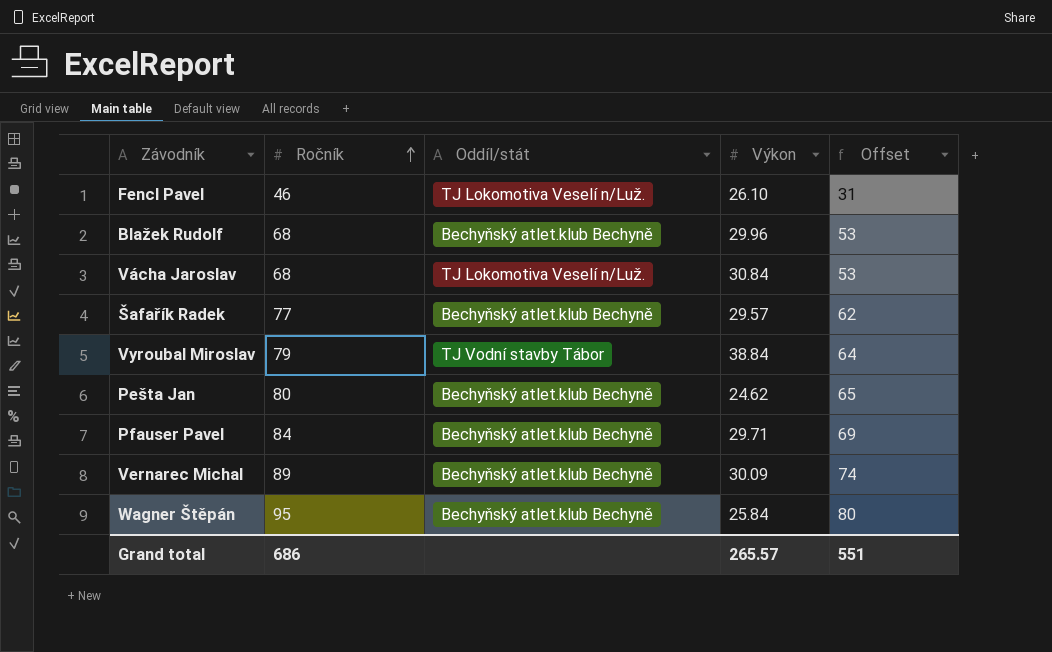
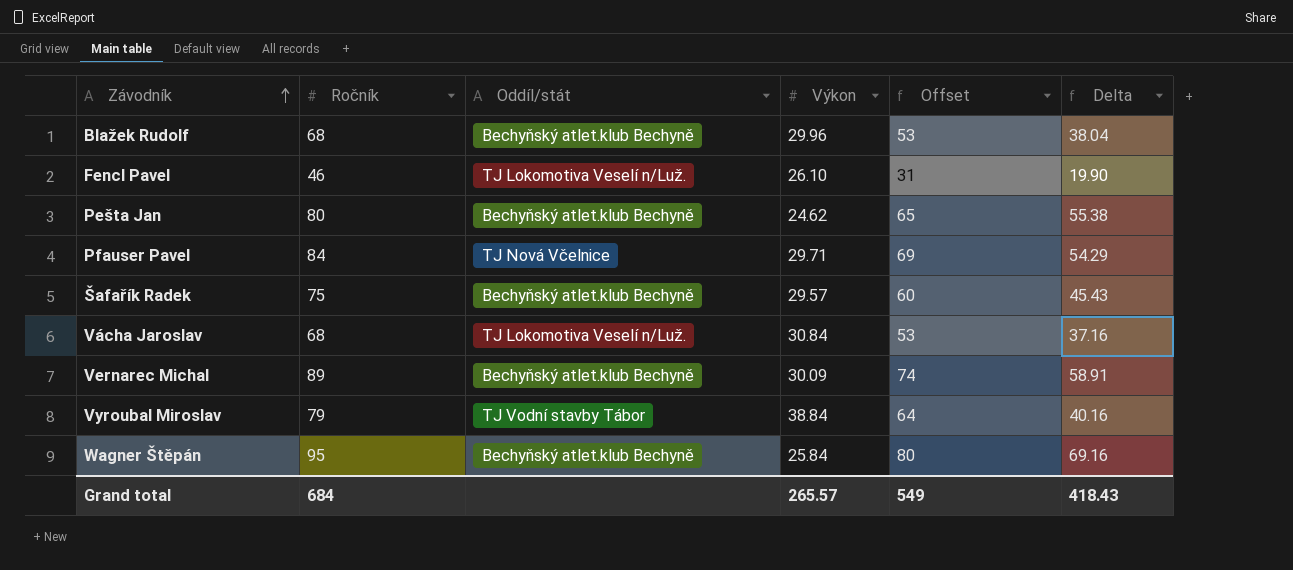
row order: Ročník ascending -> Závodník ascending
column Delta | formula: none -> [Ročník] - [Výkon]
Pfauser Pavel | Oddíl/stát: Bechyňský atlet.klub Bechyně -> TJ Nová Včelnice
Šafařík Radek | Ročník: 77 -> 75
Šafařík Radek | Offset: 62 -> 60
Grand total | Ročník: 686 -> 684
Grand total | Offset: 551 -> 549

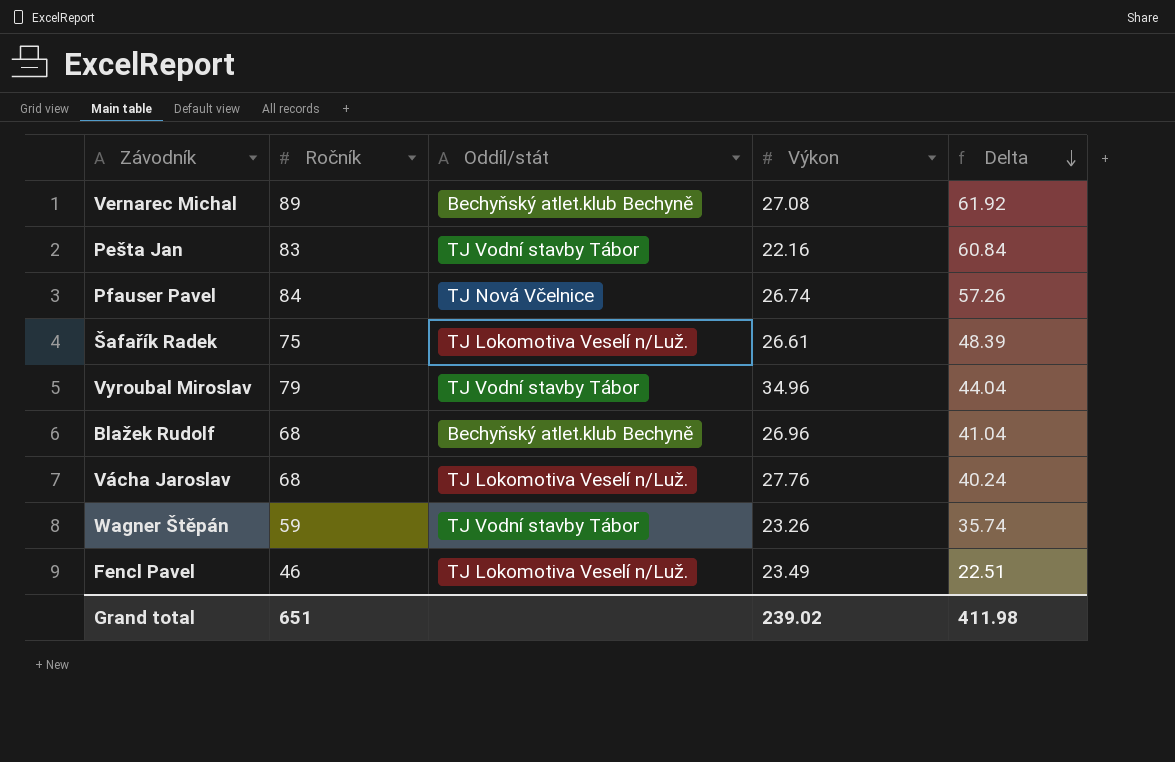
row order: Závodník ascending -> Delta descending
column Offset | formula: [Ročník] - 15 -> none
Vernarec Michal | Výkon: 30.09 -> 27.08
Vernarec Michal | Delta: 58.91 -> 61.92
Pešta Jan | Ročník: 80 -> 83
Pešta Jan | Oddíl/stát: Bechyňský atlet.klub Bechyně -> TJ Vodní stavby Tábor
Pešta Jan | Výkon: 24.62 -> 22.16
Pešta Jan | Delta: 55.38 -> 60.84
Pfauser Pavel | Výkon: 29.71 -> 26.74
Pfauser Pavel | Delta: 54.29 -> 57.26
Šafařík Radek | Oddíl/stát: Bechyňský atlet.klub Bechyně -> TJ Lokomotiva Veselí n/Luž.
Šafařík Radek | Výkon: 29.57 -> 26.61
Šafařík Radek | Delta: 45.43 -> 48.39
Vyroubal Miroslav | Výkon: 38.84 -> 34.96
Vyroubal Miroslav | Delta: 40.16 -> 44.04
Blažek Rudolf | Výkon: 29.96 -> 26.96
Blažek Rudolf | Delta: 38.04 -> 41.04
Vácha Jaroslav | Výkon: 30.84 -> 27.76
Vácha Jaroslav | Delta: 37.16 -> 40.24
Wagner Štěpán | Ročník: 95 -> 59
Wagner Štěpán | Oddíl/stát: Bechyňský atlet.klub Bechyně -> TJ Vodní stavby Tábor
Wagner Štěpán | Výkon: 25.84 -> 23.26
Wagner Štěpán | Delta: 69.16 -> 35.74
Fencl Pavel | Výkon: 26.10 -> 23.49
Fencl Pavel | Delta: 19.90 -> 22.51
Grand total | Ročník: 684 -> 651
Grand total | Výkon: 265.57 -> 239.02
Grand total | Delta: 418.43 -> 411.98

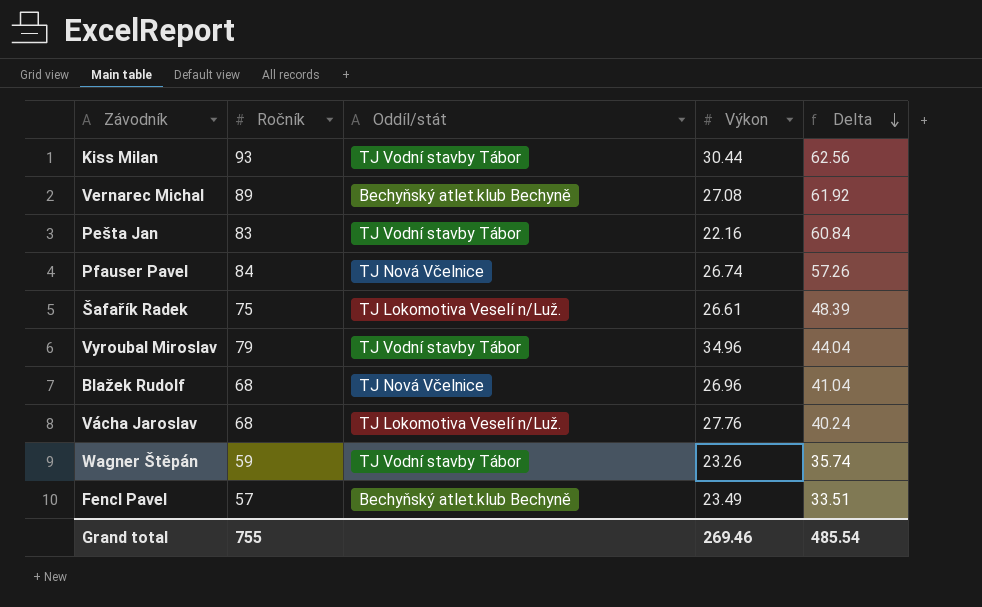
row Kiss Milan: none -> 93 | TJ Vodní stavby Tábor | 30.44 | 62.56
Blažek Rudolf | Oddíl/stát: Bechyňský atlet.klub Bechyně -> TJ Nová Včelnice
Fencl Pavel | Ročník: 46 -> 57
Fencl Pavel | Oddíl/stát: TJ Lokomotiva Veselí n/Luž. -> Bechyňský atlet.klub Bechyně
Fencl Pavel | Delta: 22.51 -> 33.51
Grand total | Ročník: 651 -> 755
Grand total | Výkon: 239.02 -> 269.46
Grand total | Delta: 411.98 -> 485.54

